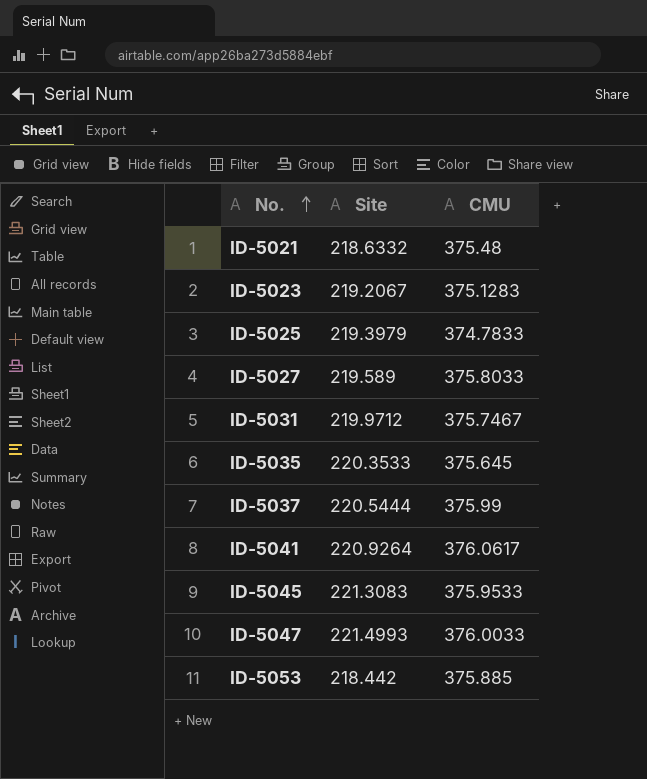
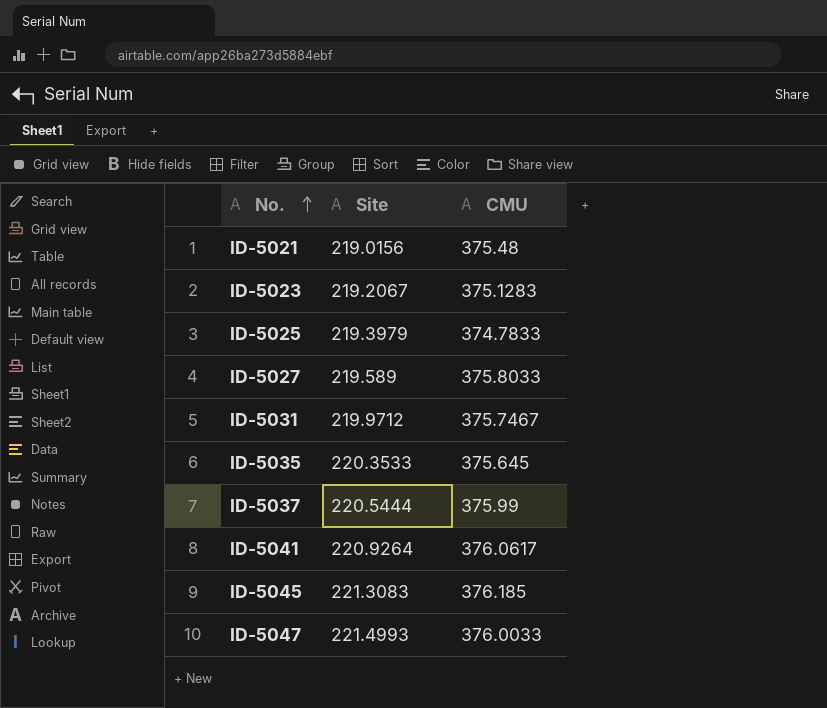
row ID-5053: 218.442 | 375.885 -> none
ID-5021 | Site: 218.6332 -> 219.0156
ID-5045 | CMU: 375.9533 -> 376.185

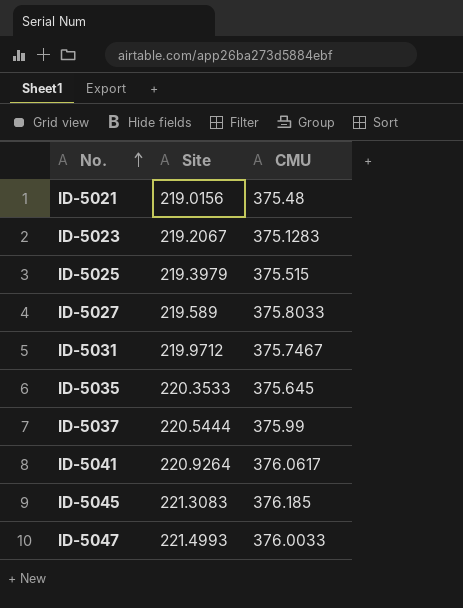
ID-5025 | CMU: 374.7833 -> 375.515

